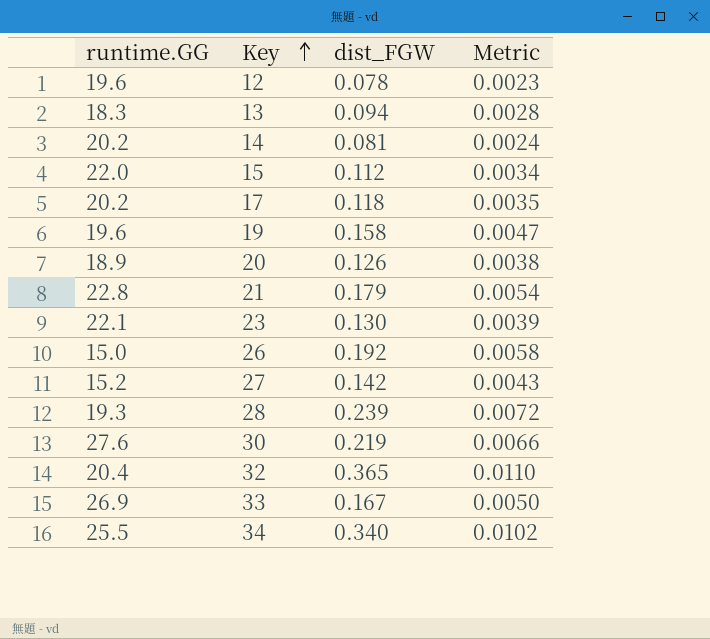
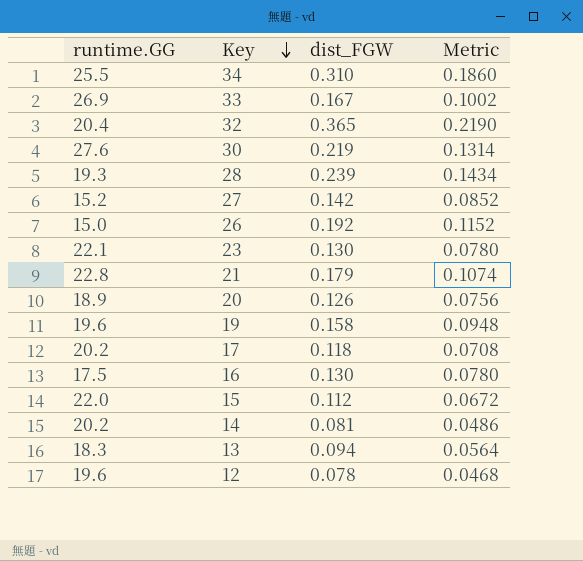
row order: Key ascending -> Key descending
column Metric | formula: [dist_FGW] * 0.03 -> [dist_FGW] * 0.6
34 | dist_FGW: 0.340 -> 0.310
row 16: none -> 17.5 | 0.130 | 0.0780

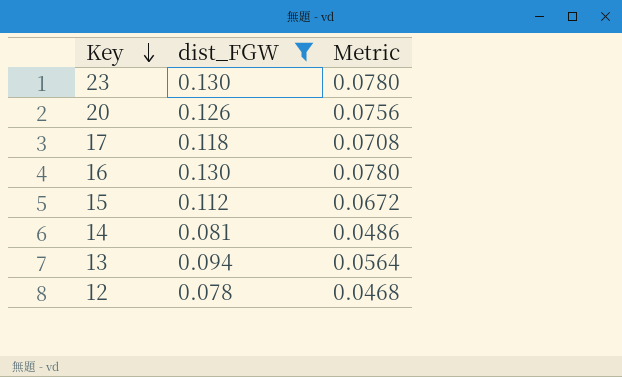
filter: none -> dist_FGW <= 0.130
column runtime.GG | position: 1 -> none

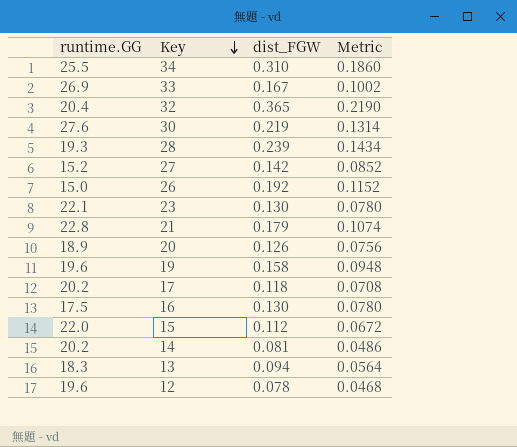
filter: dist_FGW <= 0.130 -> none
column runtime.GG | position: none -> 1

